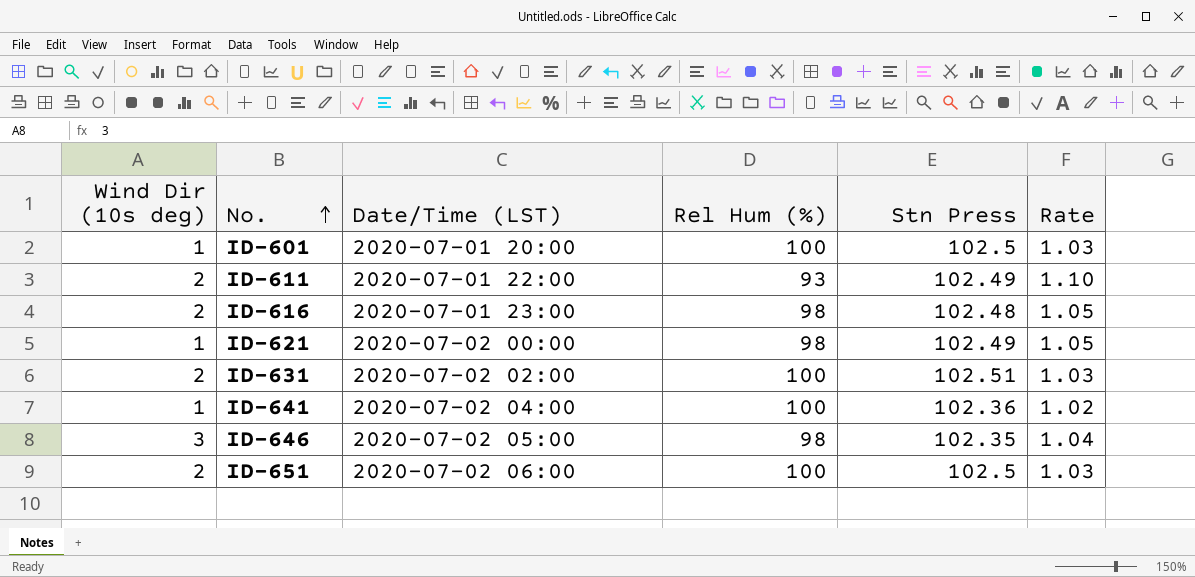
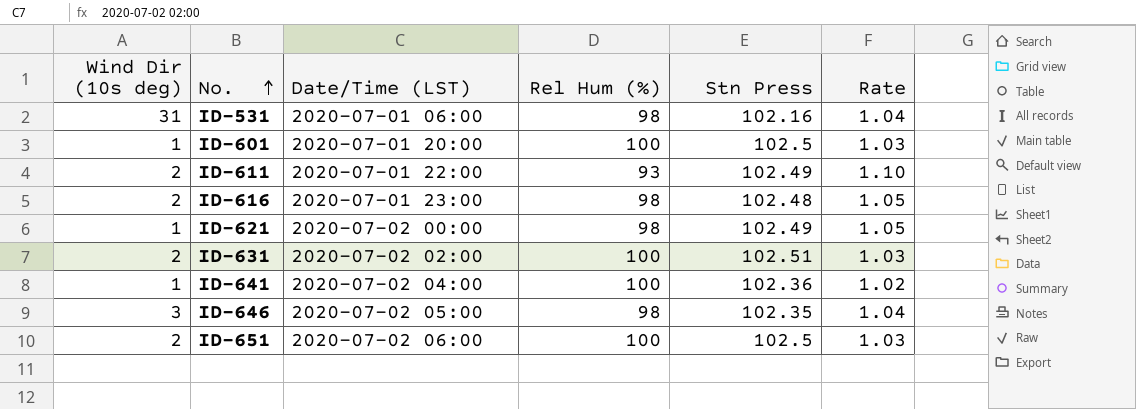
row ID-531: none -> 31 | 2020-07-01 06:00 | 98 | 102.16 | 1.04

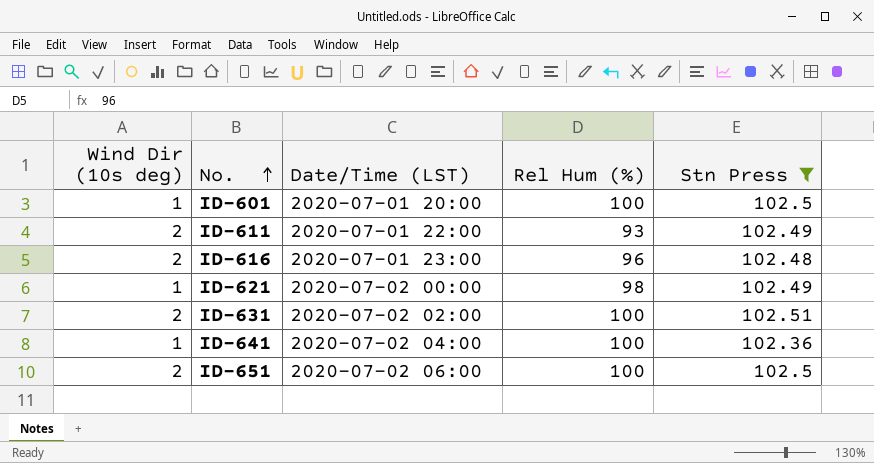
filter: none -> Stn Press >= 102.36
column Rate | formula: [Stn Press] / [Rel Hum (%)] -> none
ID-616 | Rel Hum (%): 98 -> 96

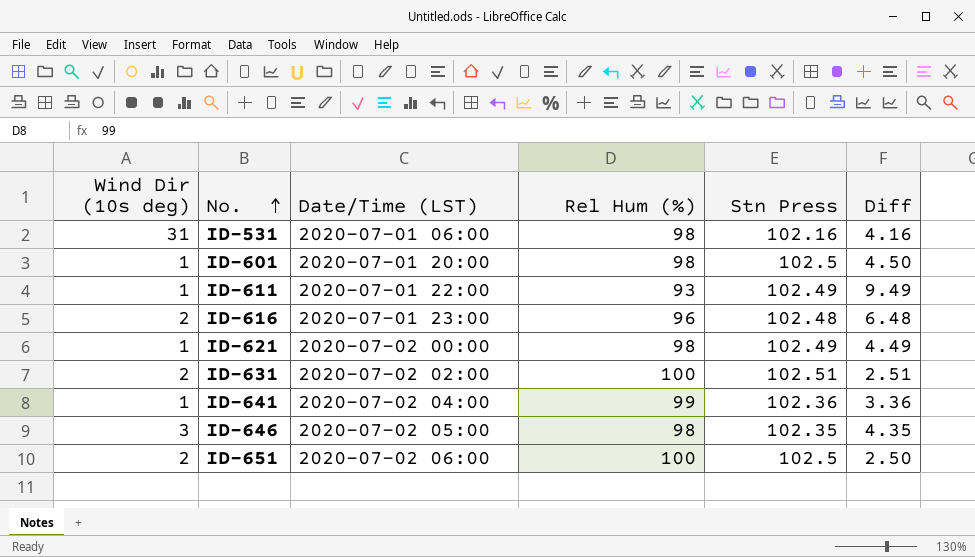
filter: Stn Press >= 102.36 -> none
column Diff | formula: none -> [Stn Press] - [Rel Hum (%)]
ID-601 | Rel Hum (%): 100 -> 98
ID-611 | Wind Dir (10s deg): 2 -> 1
ID-641 | Rel Hum (%): 100 -> 99

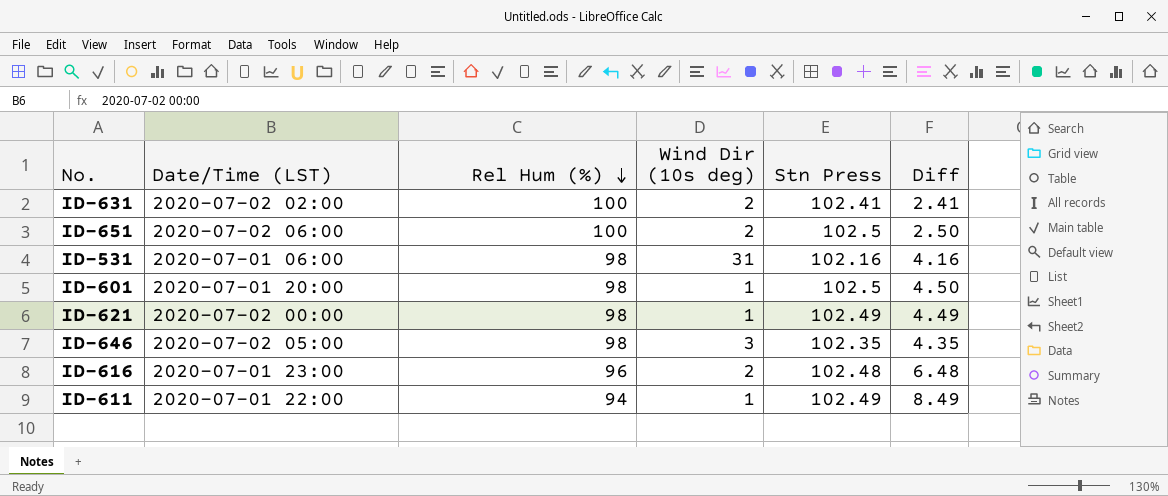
row order: No. ascending -> Rel Hum (%) descending
column Wind Dir (10s deg) | position: 1 -> 4
row ID-641: 1 | 2020-07-02 04:00 | 99 | 102.36 | 3.36 -> none
ID-631 | Stn Press: 102.51 -> 102.41
ID-631 | Diff: 2.51 -> 2.41
ID-611 | Rel Hum (%): 93 -> 94
ID-611 | Diff: 9.49 -> 8.49

